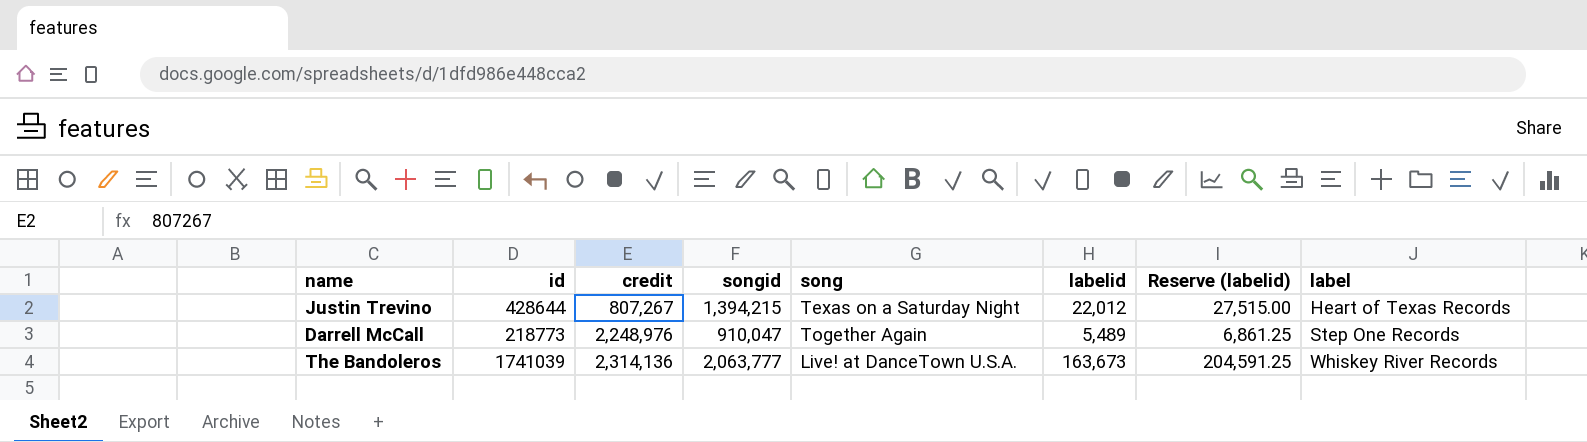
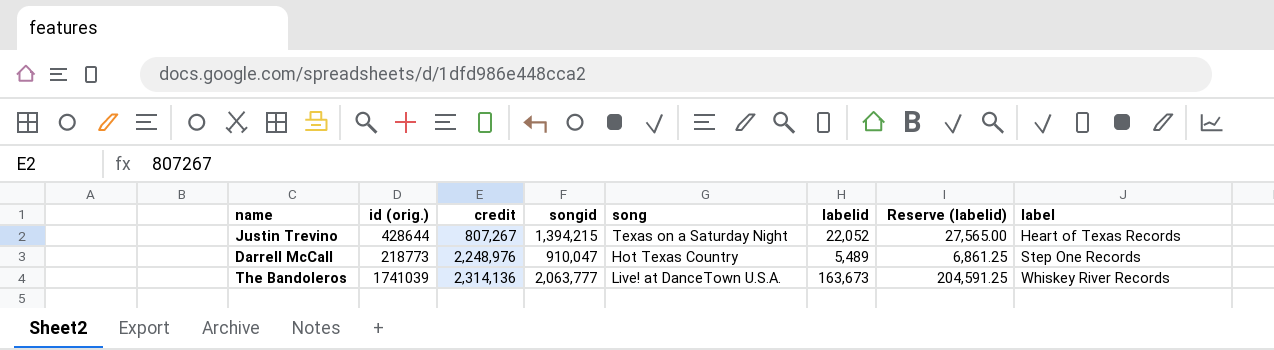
column name: id -> id (orig.)
Justin Trevino | labelid: 22,012 -> 22,052
Justin Trevino | Reserve (labelid): 27,515.00 -> 27,565.00
Darrell McCall | song: Together Again -> Hot Texas Country

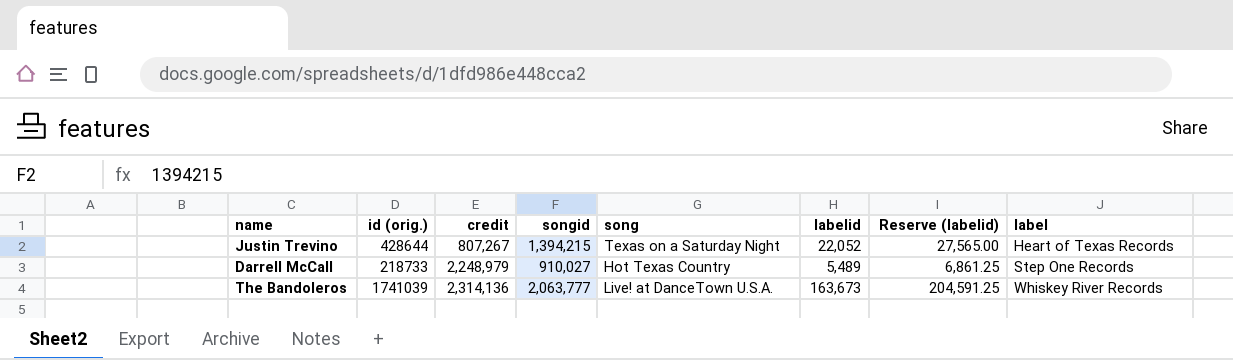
Darrell McCall | id (orig.): 218773 -> 218733
Darrell McCall | credit: 2,248,976 -> 2,248,979
Darrell McCall | songid: 910,047 -> 910,027

